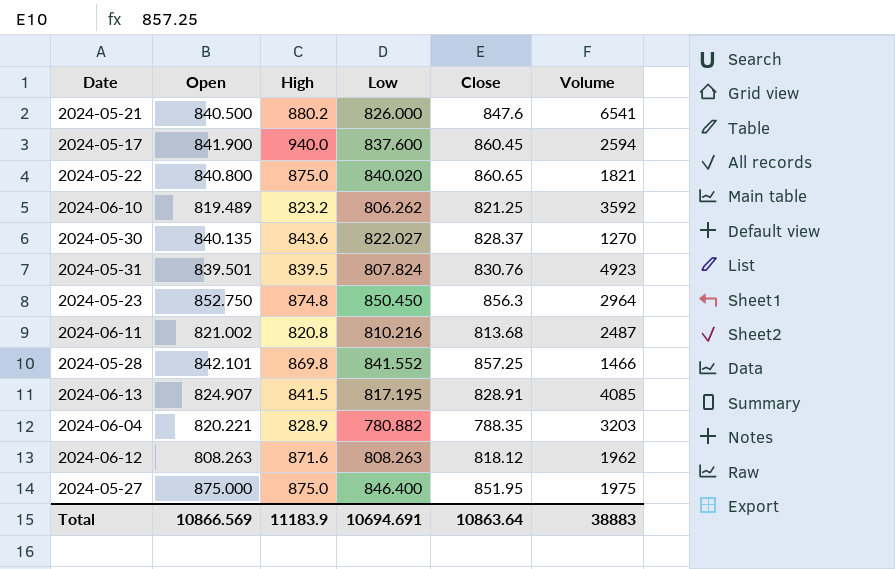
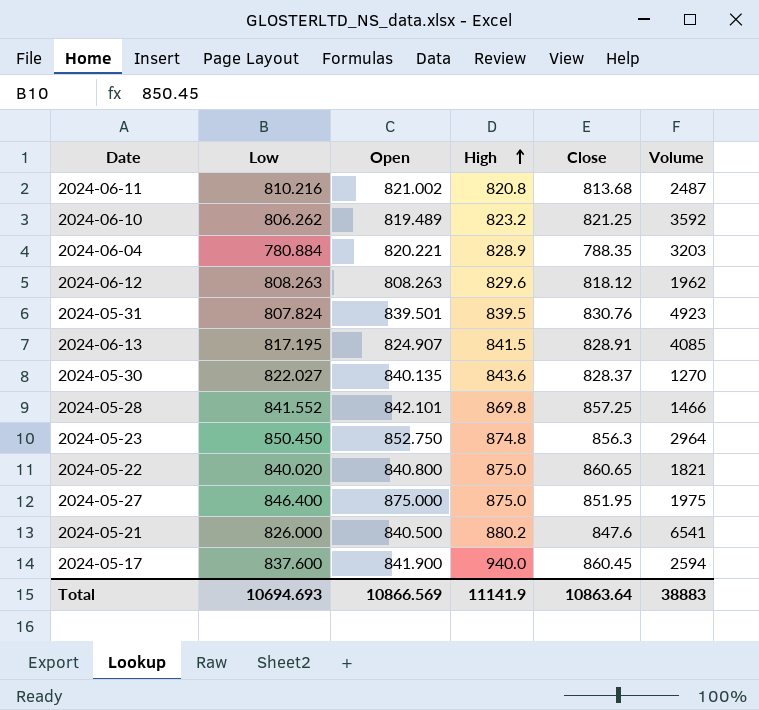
row order: none -> High ascending
column Low | position: 4 -> 2
2024-06-04 | Low: 780.882 -> 780.884
2024-06-12 | High: 871.6 -> 829.6
Total | Low: 10694.691 -> 10694.693
Total | High: 11183.9 -> 11141.9

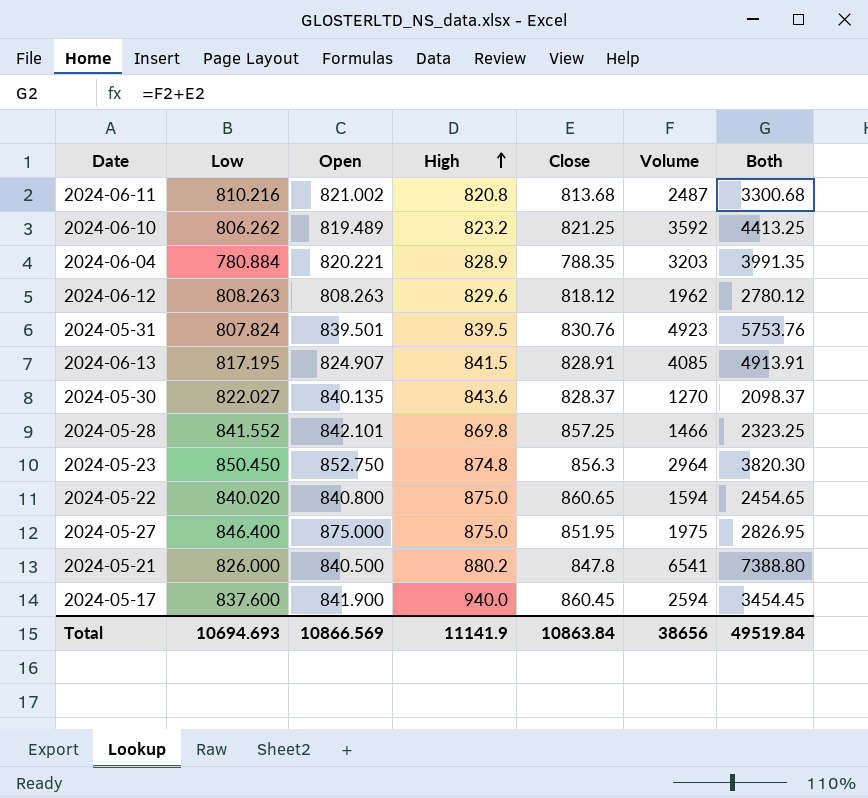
column Both | formula: none -> [Close] + [Volume]
2024-05-22 | Volume: 1821 -> 1594
2024-05-21 | Close: 847.6 -> 847.8
Total | Close: 10863.64 -> 10863.84
Total | Volume: 38883 -> 38656

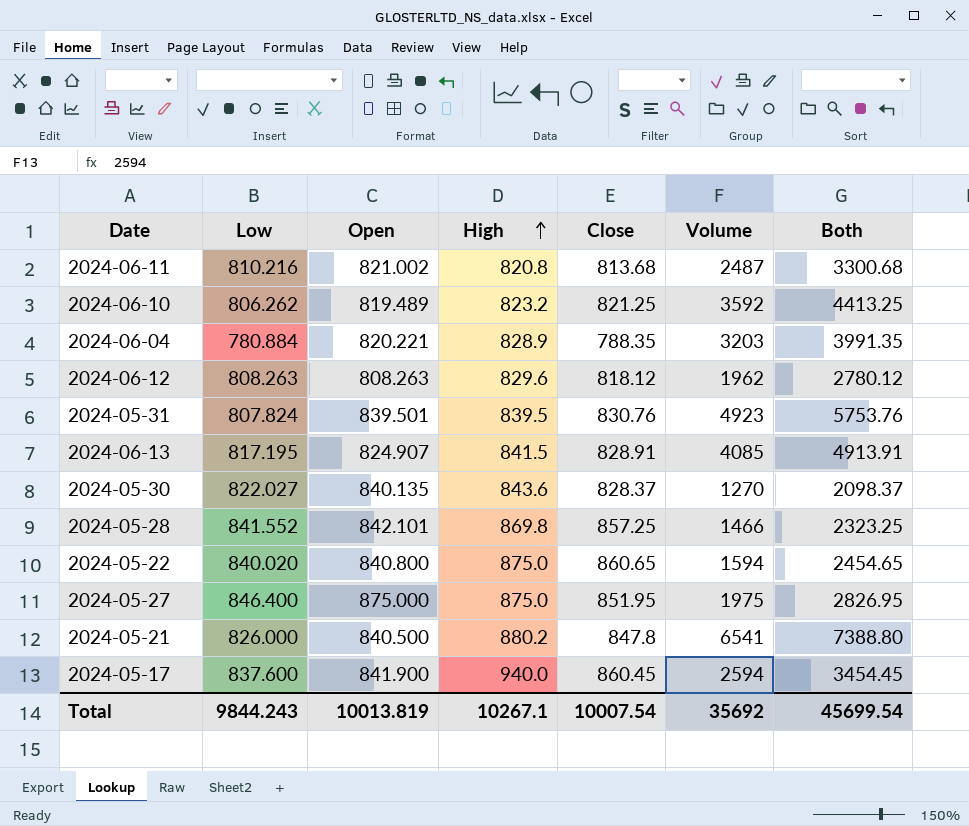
row 2024-05-23: 850.450 | 852.750 | 874.8 | 856.3 | 2964 | 3820.30 -> none
Total | Low: 10694.693 -> 9844.243
Total | Open: 10866.569 -> 10013.819
Total | High: 11141.9 -> 10267.1
Total | Close: 10863.84 -> 10007.54
Total | Volume: 38656 -> 35692
Total | Both: 49519.84 -> 45699.54

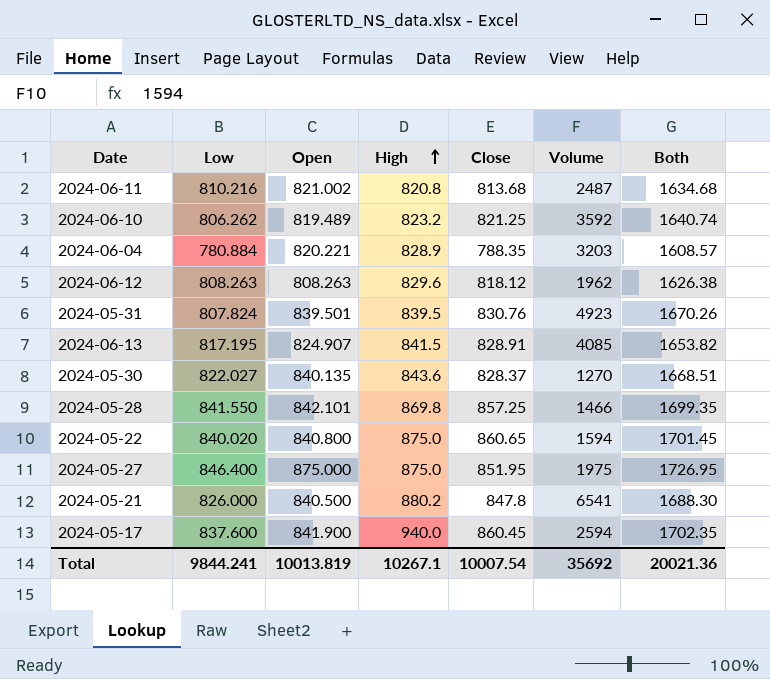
column Both | formula: [Close] + [Volume] -> [Open] + [Close]
2024-05-28 | Low: 841.552 -> 841.550
Total | Low: 9844.243 -> 9844.241
Total | Both: 45699.54 -> 20021.36

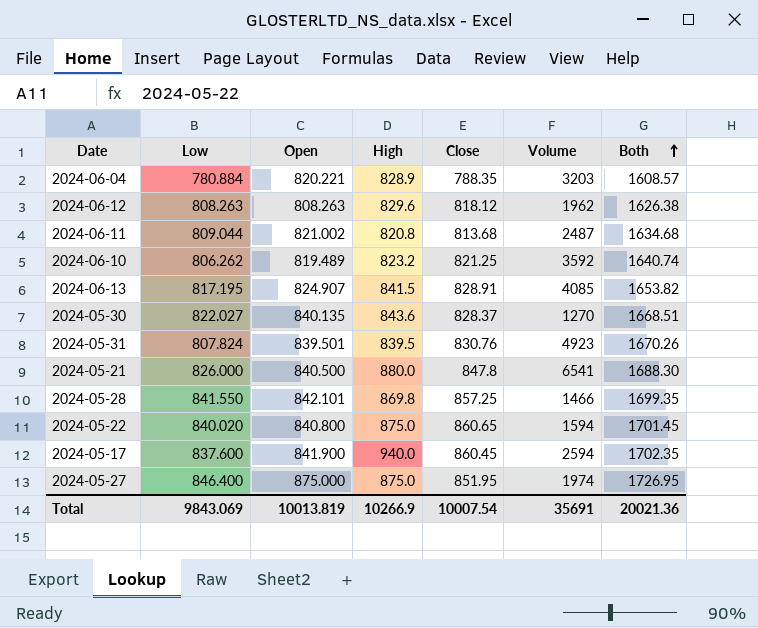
row order: High ascending -> Both ascending
2024-06-11 | Low: 810.216 -> 809.044
2024-05-21 | High: 880.2 -> 880.0
2024-05-27 | Volume: 1975 -> 1974
Total | Low: 9844.241 -> 9843.069
Total | High: 10267.1 -> 10266.9
Total | Volume: 35692 -> 35691

